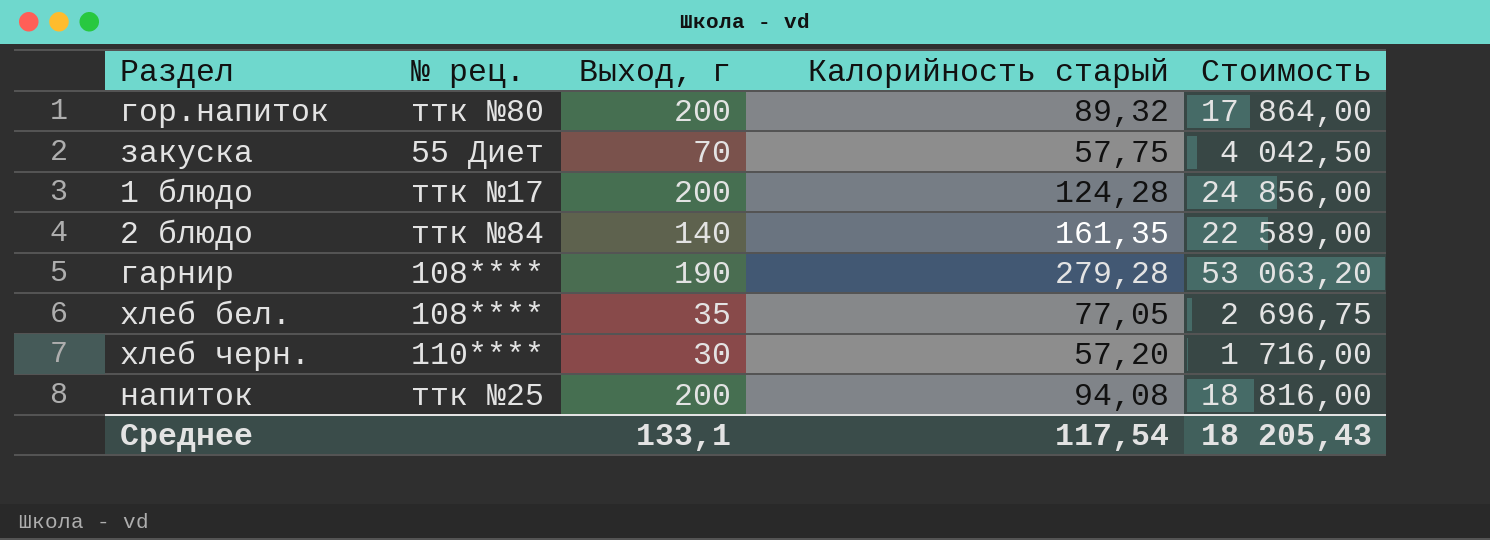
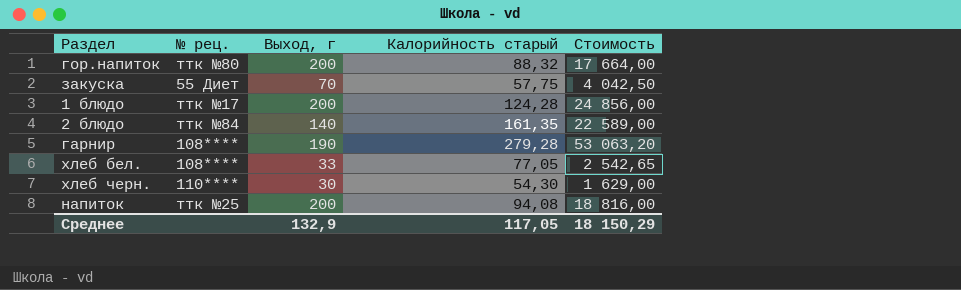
гор.напиток | Калорийность старый: 89,32 -> 88,32
гор.напиток | Стоимость: 17 864,00 -> 17 664,00
хлеб бел. | Выход, г: 35 -> 33
хлеб бел. | Стоимость: 2 696,75 -> 2 542,65
хлеб черн. | Калорийность старый: 57,20 -> 54,30
хлеб черн. | Стоимость: 1 716,00 -> 1 629,00
Среднее | Выход, г: 133,1 -> 132,9
Среднее | Калорийность старый: 117,54 -> 117,05
Среднее | Стоимость: 18 205,43 -> 18 150,29

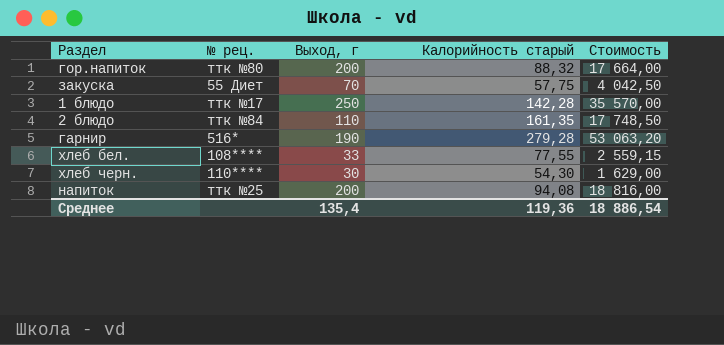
1 блюдо | Выход, г: 200 -> 250
1 блюдо | Калорийность старый: 124,28 -> 142,28
1 блюдо | Стоимость: 24 856,00 -> 35 570,00
2 блюдо | Выход, г: 140 -> 110
2 блюдо | Стоимость: 22 589,00 -> 17 748,50
гарнир | № рец.: 108**** -> 516*
хлеб бел. | Калорийность старый: 77,05 -> 77,55
хлеб бел. | Стоимость: 2 542,65 -> 2 559,15
Среднее | Выход, г: 132,9 -> 135,4
Среднее | Калорийность старый: 117,05 -> 119,36
Среднее | Стоимость: 18 150,29 -> 18 886,54

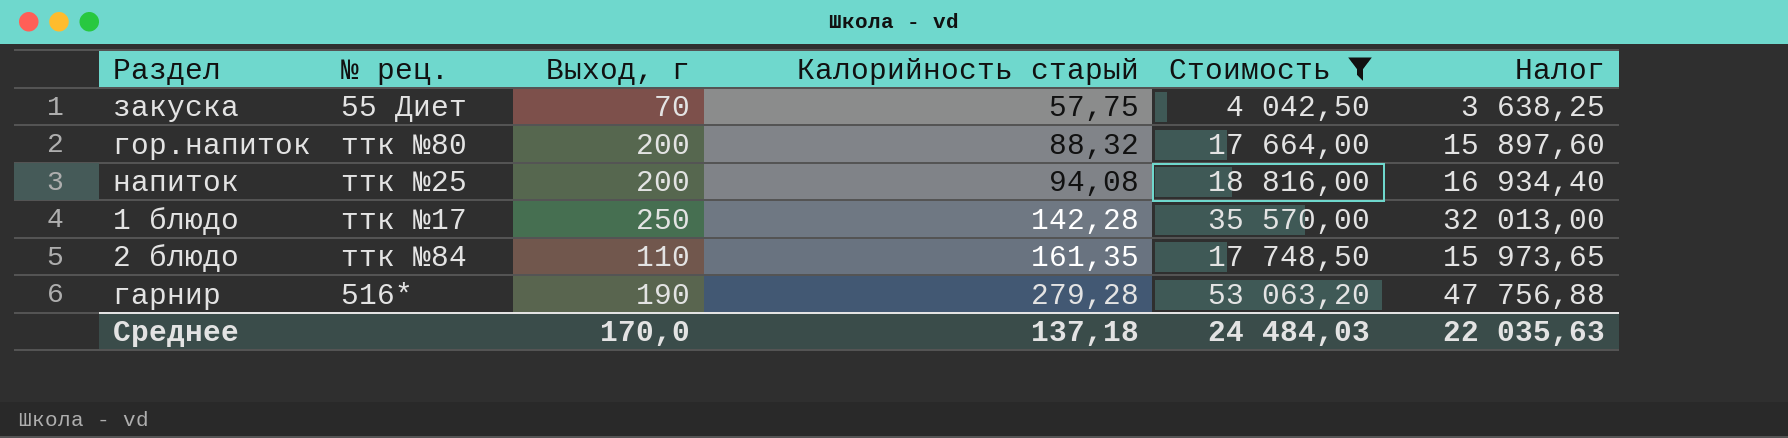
filter: none -> Стоимость >= 4 042,50
row order: none -> Калорийность старый ascending
column Налог | formula: none -> [Стоимость] * 0,9
Среднее | Выход, г: 135,4 -> 170,0
Среднее | Калорийность старый: 119,36 -> 137,18
Среднее | Стоимость: 18 886,54 -> 24 484,03

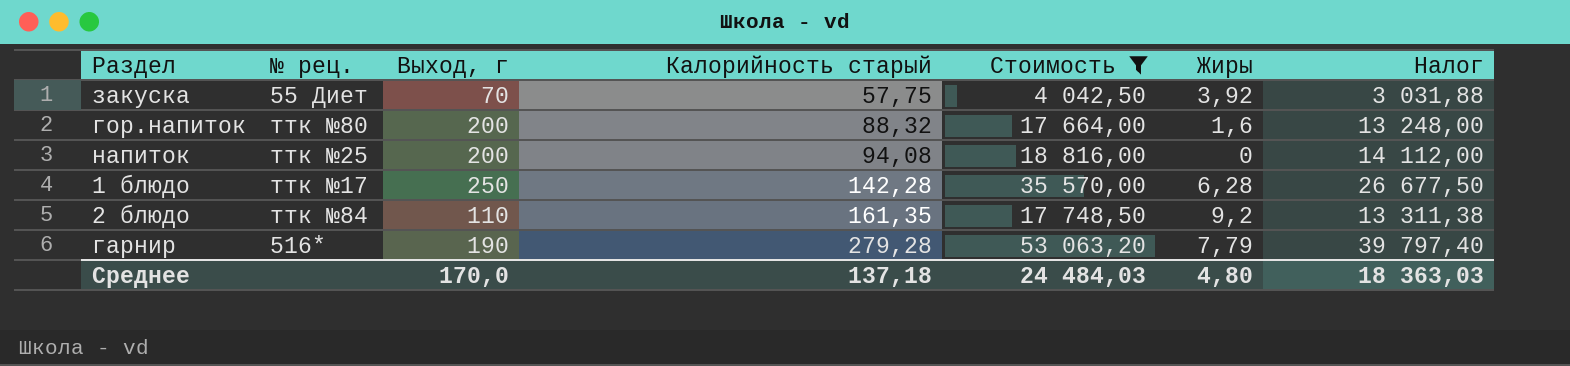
column Жиры | position: none -> 6
column Налог | formula: [Стоимость] * 0,9 -> [Стоимость] * 0,75
Среднее | Налог: 22 035,63 -> 18 363,03

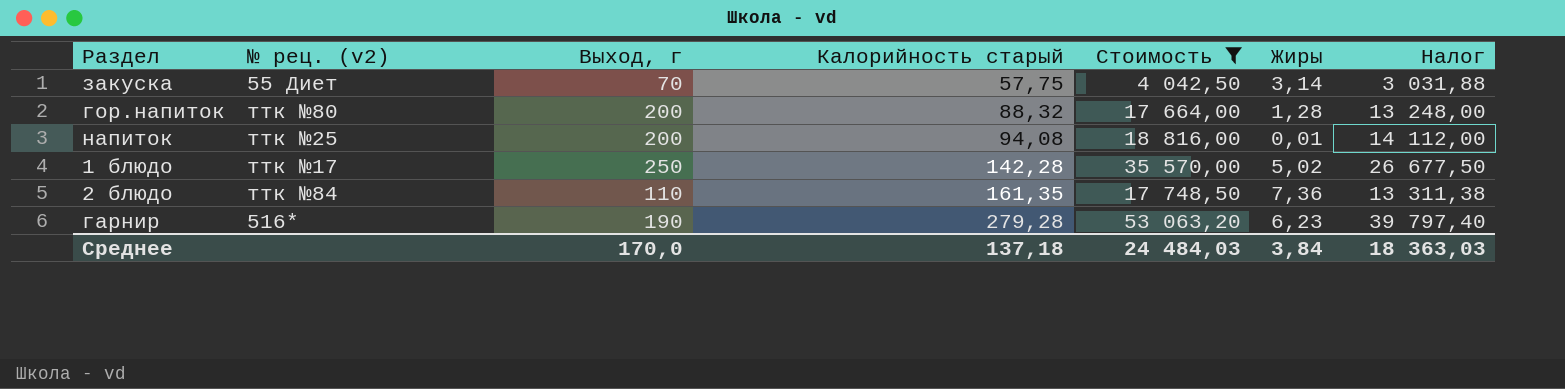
column name: № рец. -> № рец. (v2)
закуска | Жиры: 3,92 -> 3,14
гор.напиток | Жиры: 1,6 -> 1,28
напиток | Жиры: 0 -> 0,01
1 блюдо | Жиры: 6,28 -> 5,02
2 блюдо | Жиры: 9,2 -> 7,36
гарнир | Жиры: 7,79 -> 6,23
Среднее | Жиры: 4,80 -> 3,84

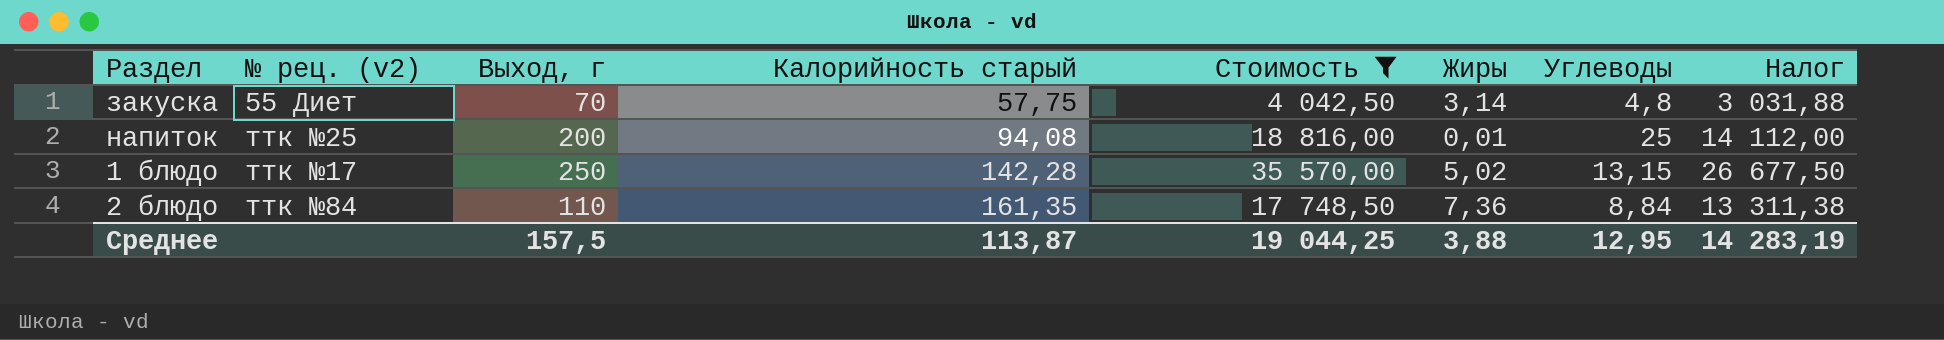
column Углеводы | position: none -> 7
row гор.напиток: ттк №80 | 200 | 88,32 | 17 664,00 | 1,28 | 13 248,00 -> none
row гарнир: 516* | 190 | 279,28 | 53 063,20 | 6,23 | 39 797,40 -> none
Среднее | Выход, г: 170,0 -> 157,5
Среднее | Калорийность старый: 137,18 -> 113,87
Среднее | Стоимость: 24 484,03 -> 19 044,25
Среднее | Жиры: 3,84 -> 3,88
Среднее | Налог: 18 363,03 -> 14 283,19

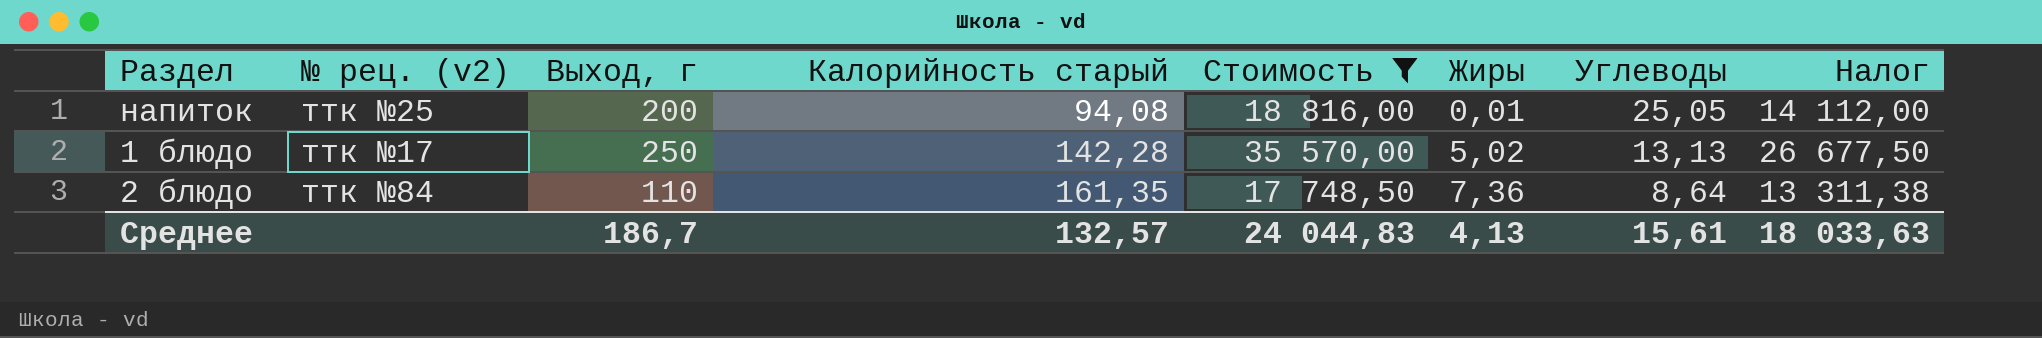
row закуска: 55 Диет | 70 | 57,75 | 4 042,50 | 3,14 | 4,8 | 3 031,88 -> none
напиток | Углеводы: 25 -> 25,05
1 блюдо | Углеводы: 13,15 -> 13,13
2 блюдо | Углеводы: 8,84 -> 8,64
Среднее | Выход, г: 157,5 -> 186,7
Среднее | Калорийность старый: 113,87 -> 132,57
Среднее | Стоимость: 19 044,25 -> 24 044,83
Среднее | Жиры: 3,88 -> 4,13
Среднее | Углеводы: 12,95 -> 15,61
Среднее | Налог: 14 283,19 -> 18 033,63

